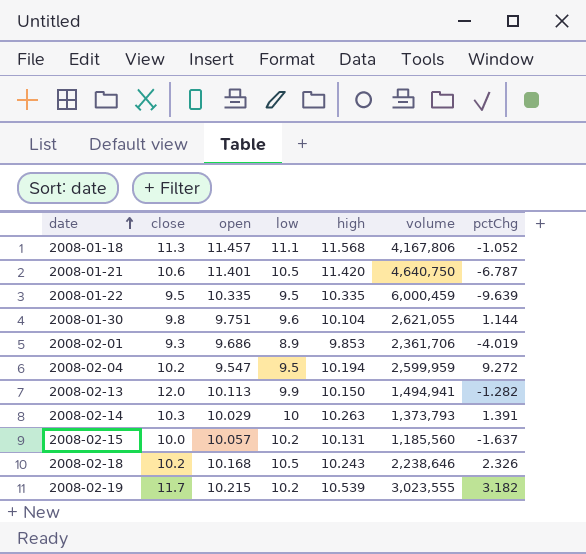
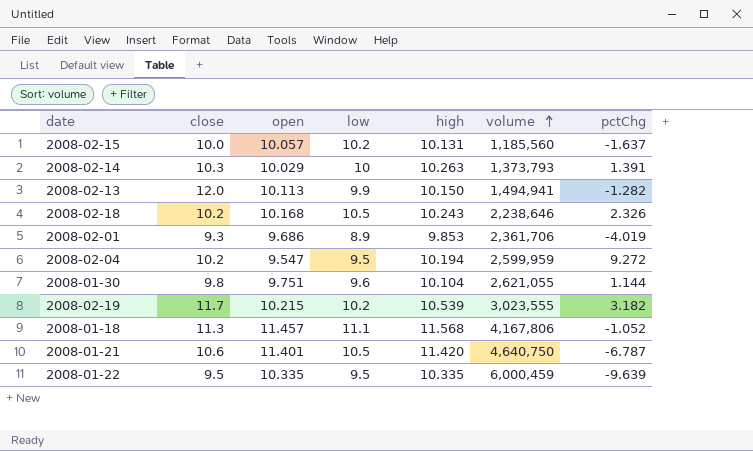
row order: date ascending -> volume ascending

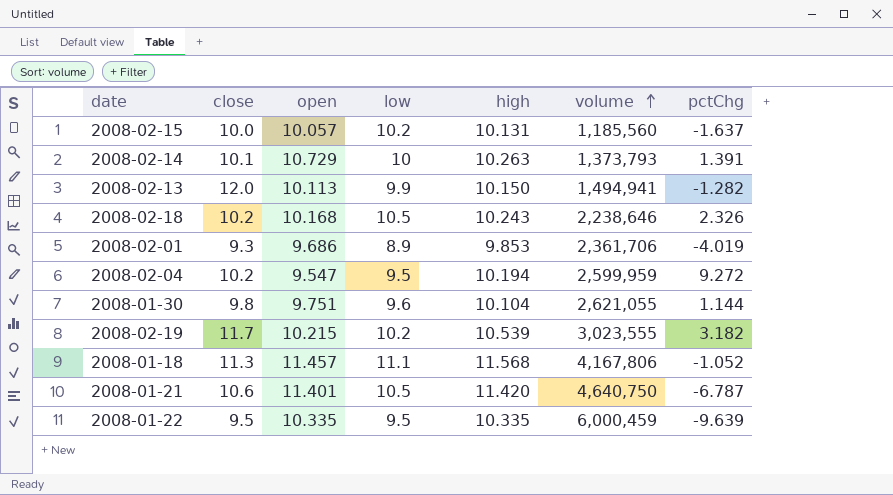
2008-02-14 | close: 10.3 -> 10.1
2008-02-14 | open: 10.029 -> 10.729

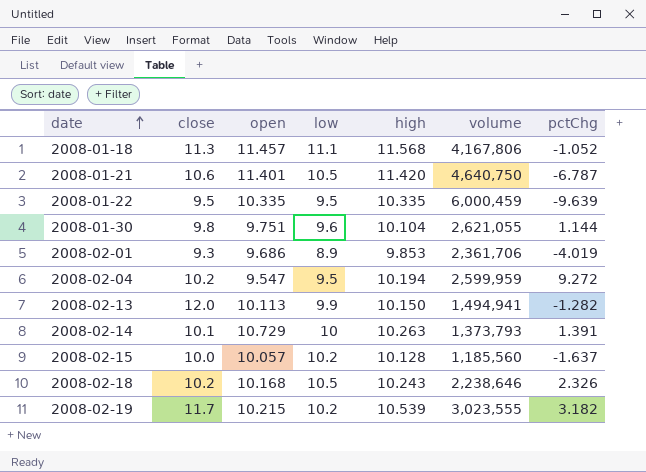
row order: volume ascending -> date ascending
2008-02-15 | high: 10.131 -> 10.128

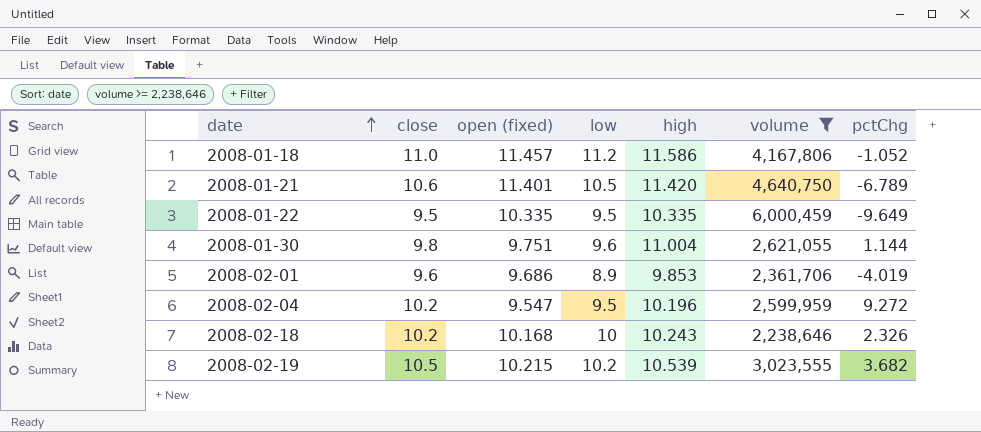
filter: none -> volume >= 2,238,646
column name: open -> open (fixed)
2008-01-18 | close: 11.3 -> 11.0
2008-01-18 | low: 11.1 -> 11.2
2008-01-18 | high: 11.568 -> 11.586
2008-01-21 | pctChg: -6.787 -> -6.789
2008-01-22 | pctChg: -9.639 -> -9.649
2008-01-30 | high: 10.104 -> 11.004
2008-02-01 | close: 9.3 -> 9.6
2008-02-04 | high: 10.194 -> 10.196
2008-02-18 | low: 10.5 -> 10
2008-02-19 | close: 11.7 -> 10.5
2008-02-19 | pctChg: 3.182 -> 3.682

